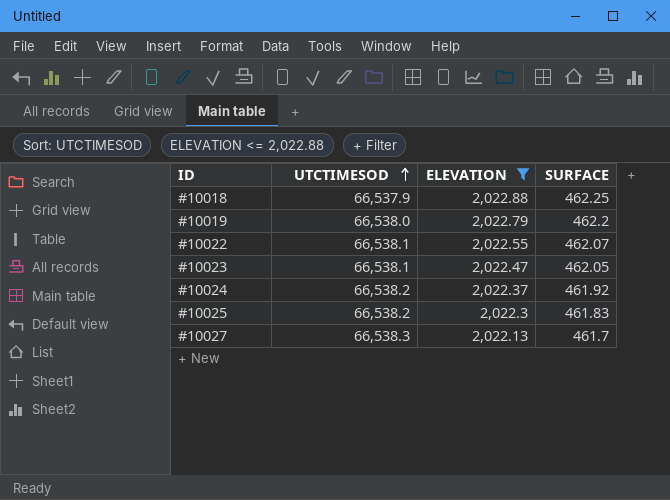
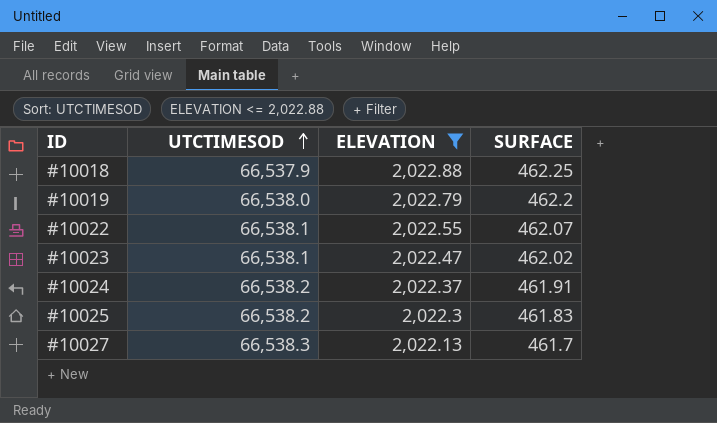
#10023 | SURFACE: 462.05 -> 462.02
#10024 | SURFACE: 461.92 -> 461.91

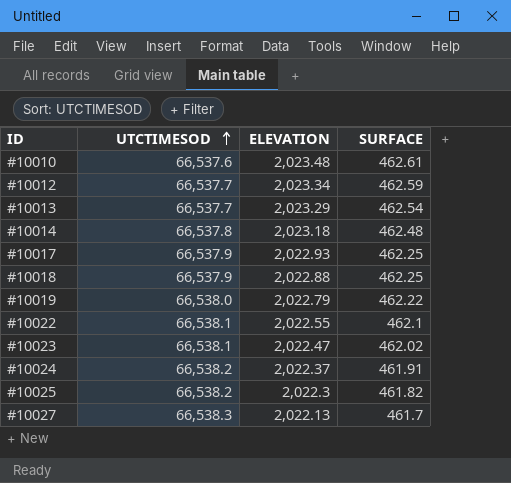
filter: ELEVATION <= 2,022.88 -> none
#10019 | SURFACE: 462.2 -> 462.22
#10022 | SURFACE: 462.07 -> 462.1
#10025 | SURFACE: 461.83 -> 461.82

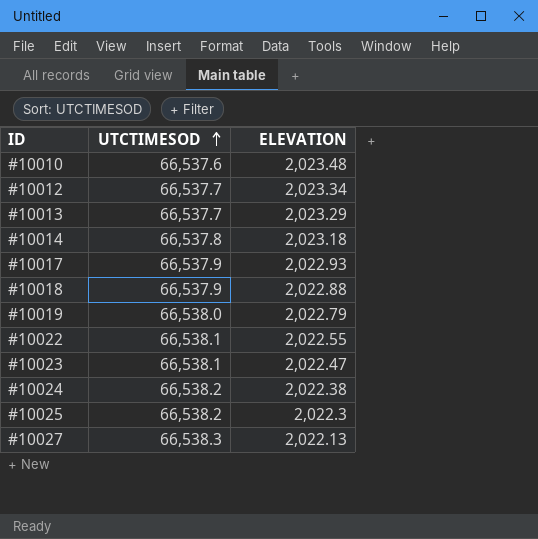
column SURFACE | position: 4 -> none
#10024 | ELEVATION: 2,022.37 -> 2,022.38

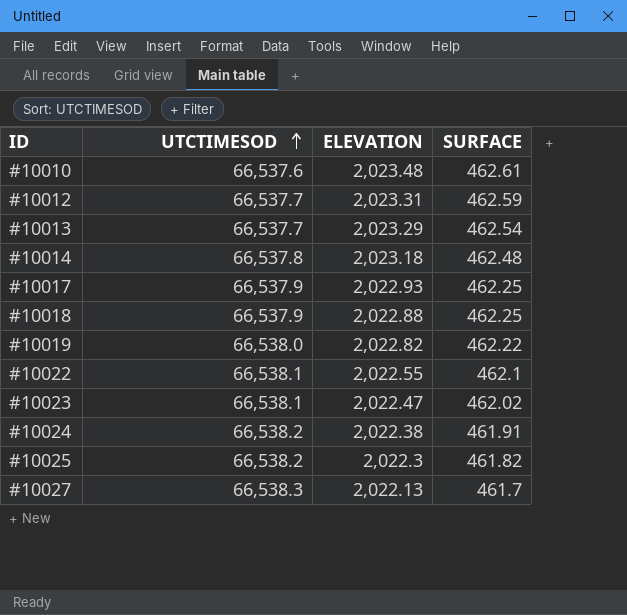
column SURFACE | position: none -> 4
#10012 | ELEVATION: 2,023.34 -> 2,023.31
#10019 | ELEVATION: 2,022.79 -> 2,022.82

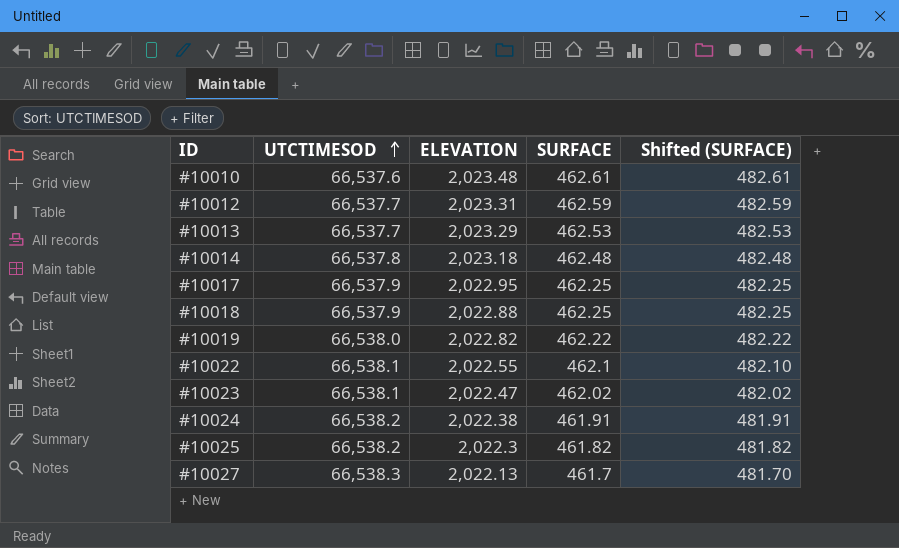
column Shifted (SURFACE) | formula: none -> [SURFACE] + 20
#10013 | SURFACE: 462.54 -> 462.53
#10017 | ELEVATION: 2,022.93 -> 2,022.95

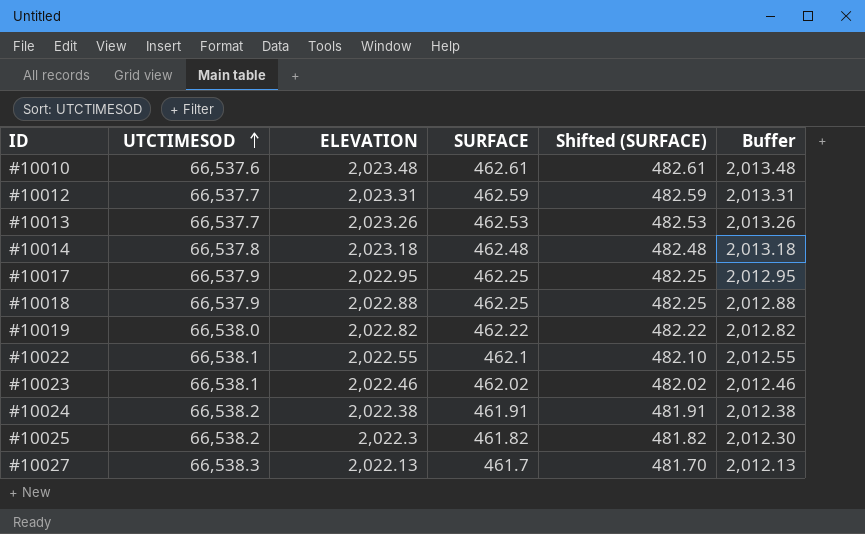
column Buffer | formula: none -> [ELEVATION] - 10
#10013 | ELEVATION: 2,023.29 -> 2,023.26
#10023 | ELEVATION: 2,022.47 -> 2,022.46

